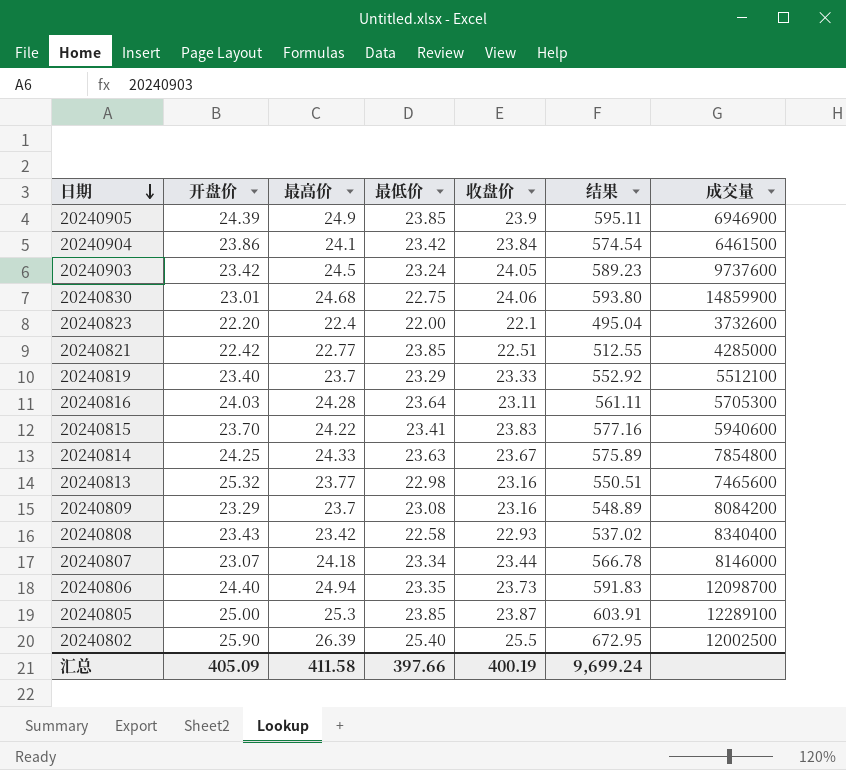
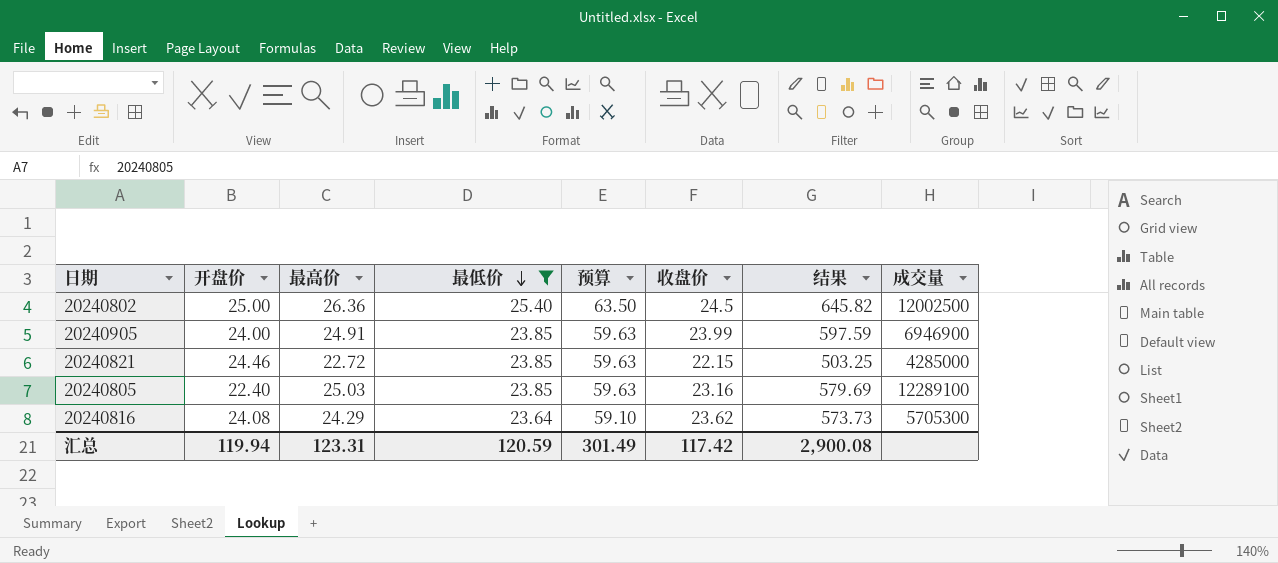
filter: none -> 最低价 >= 23.64
row order: 日期 descending -> 最低价 descending
column 预算 | formula: none -> [最低价] * 2.5
20240802 | 开盘价: 25.90 -> 25.00
20240802 | 最高价: 26.39 -> 26.36
20240802 | 收盘价: 25.5 -> 24.5
20240802 | 结果: 672.95 -> 645.82
20240905 | 开盘价: 24.39 -> 24.00
20240905 | 最高价: 24.9 -> 24.91
20240905 | 收盘价: 23.9 -> 23.99
20240905 | 结果: 595.11 -> 597.59
20240821 | 开盘价: 22.42 -> 24.46
20240821 | 最高价: 22.77 -> 22.72
20240821 | 收盘价: 22.51 -> 22.15
20240821 | 结果: 512.55 -> 503.25
20240805 | 开盘价: 25.00 -> 22.40
20240805 | 最高价: 25.3 -> 25.03
20240805 | 收盘价: 23.87 -> 23.16
20240805 | 结果: 603.91 -> 579.69
20240816 | 开盘价: 24.03 -> 24.08
20240816 | 最高价: 24.28 -> 24.29
20240816 | 收盘价: 23.11 -> 23.62
20240816 | 结果: 561.11 -> 573.73
汇总 | 开盘价: 405.09 -> 119.94
汇总 | 最高价: 411.58 -> 123.31
汇总 | 最低价: 397.66 -> 120.59
汇总 | 收盘价: 400.19 -> 117.42
汇总 | 结果: 9,699.24 -> 2,900.08

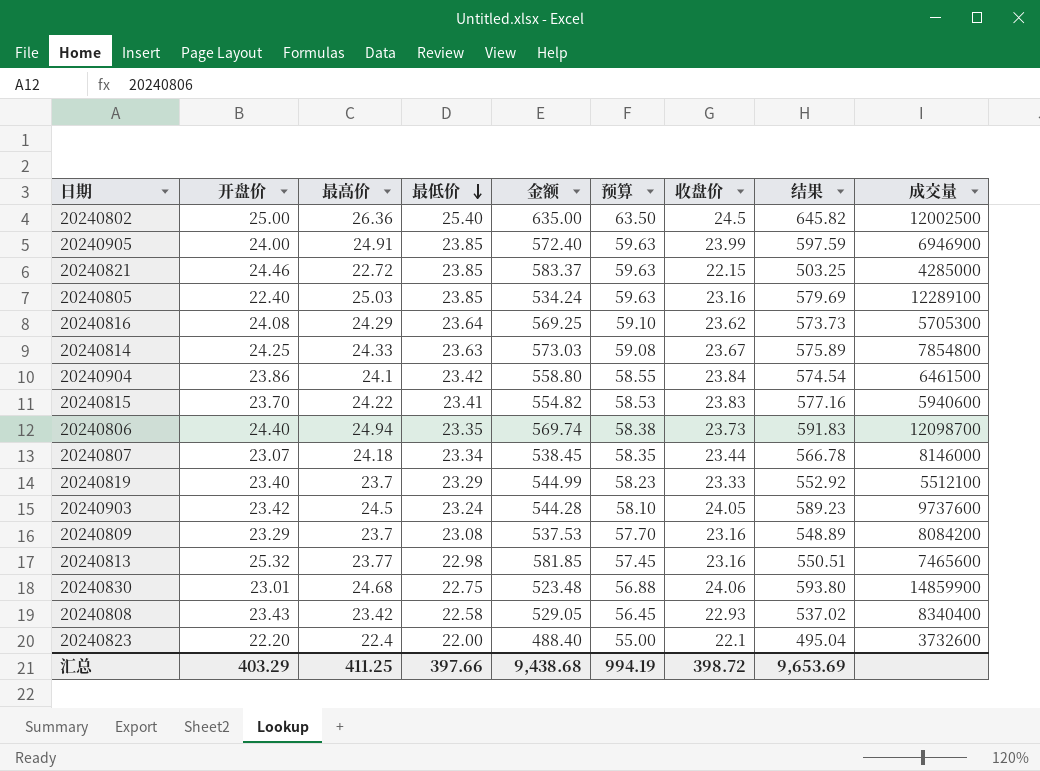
filter: 最低价 >= 23.64 -> none
column 金额 | formula: none -> [开盘价] * [最低价]
汇总 | 开盘价: 119.94 -> 403.29
汇总 | 最高价: 123.31 -> 411.25
汇总 | 最低价: 120.59 -> 397.66
汇总 | 预算: 301.49 -> 994.19
汇总 | 收盘价: 117.42 -> 398.72
汇总 | 结果: 2,900.08 -> 9,653.69

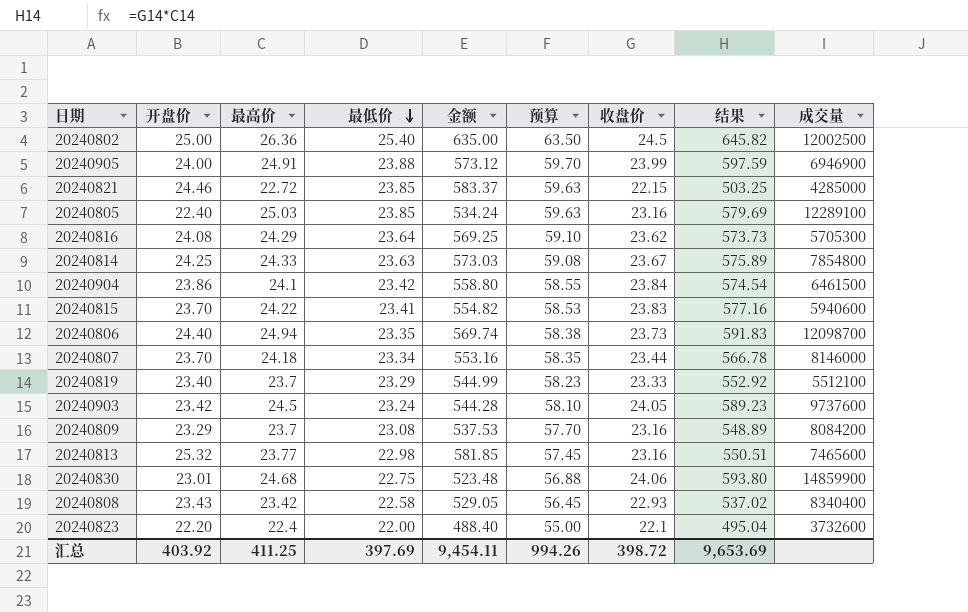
20240905 | 最低价: 23.85 -> 23.88
20240905 | 金额: 572.40 -> 573.12
20240905 | 预算: 59.63 -> 59.70
20240807 | 开盘价: 23.07 -> 23.70
20240807 | 金额: 538.45 -> 553.16
汇总 | 开盘价: 403.29 -> 403.92
汇总 | 最低价: 397.66 -> 397.69
汇总 | 金额: 9,438.68 -> 9,454.11
汇总 | 预算: 994.19 -> 994.26

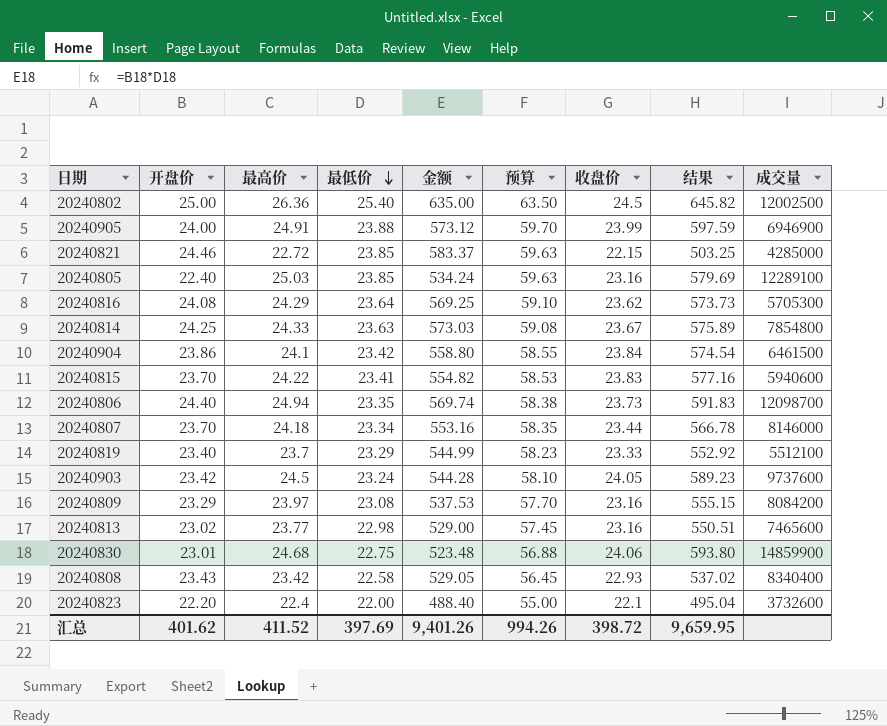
20240809 | 最高价: 23.7 -> 23.97
20240809 | 结果: 548.89 -> 555.15
20240813 | 开盘价: 25.32 -> 23.02
20240813 | 金额: 581.85 -> 529.00
汇总 | 开盘价: 403.92 -> 401.62
汇总 | 最高价: 411.25 -> 411.52
汇总 | 金额: 9,454.11 -> 9,401.26
汇总 | 结果: 9,653.69 -> 9,659.95

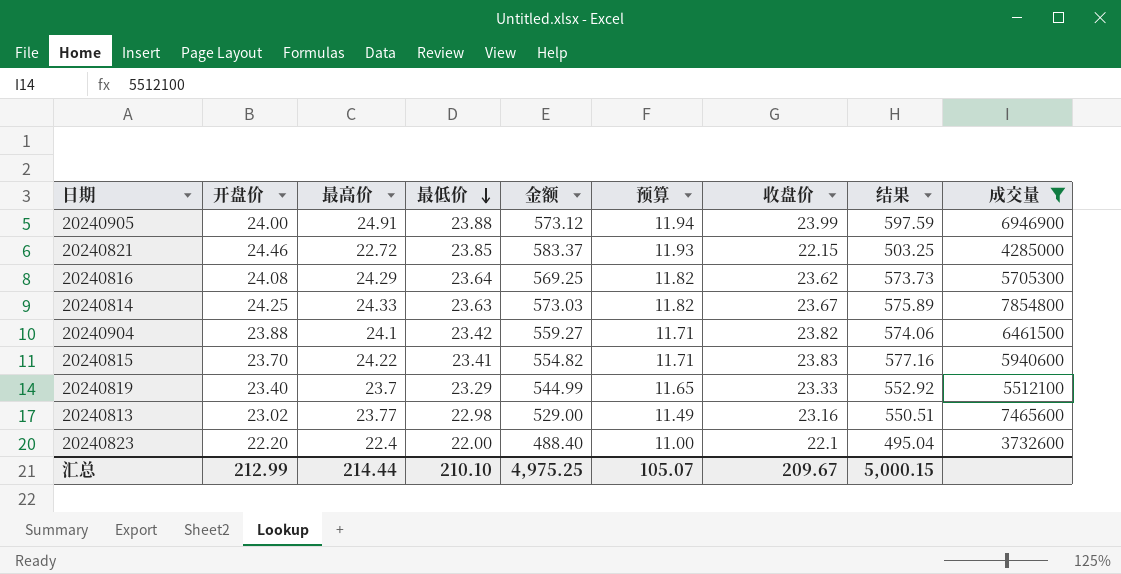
filter: none -> 成交量 <= 7854800
column 预算 | formula: [最低价] * 2.5 -> [最低价] * 0.5
20240904 | 开盘价: 23.86 -> 23.88
20240904 | 金额: 558.80 -> 559.27
20240904 | 收盘价: 23.84 -> 23.82
20240904 | 结果: 574.54 -> 574.06
汇总 | 开盘价: 401.62 -> 212.99
汇总 | 最高价: 411.52 -> 214.44
汇总 | 最低价: 397.69 -> 210.10
汇总 | 金额: 9,401.26 -> 4,975.25
汇总 | 预算: 994.26 -> 105.07
汇总 | 收盘价: 398.72 -> 209.67
汇总 | 结果: 9,659.95 -> 5,000.15

